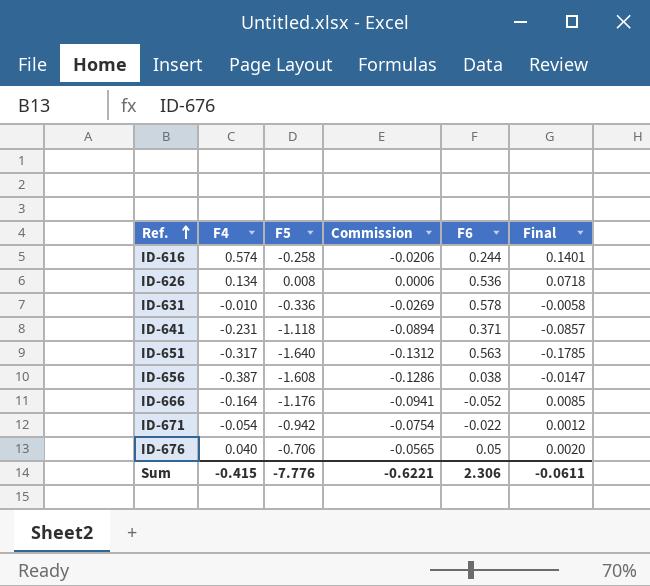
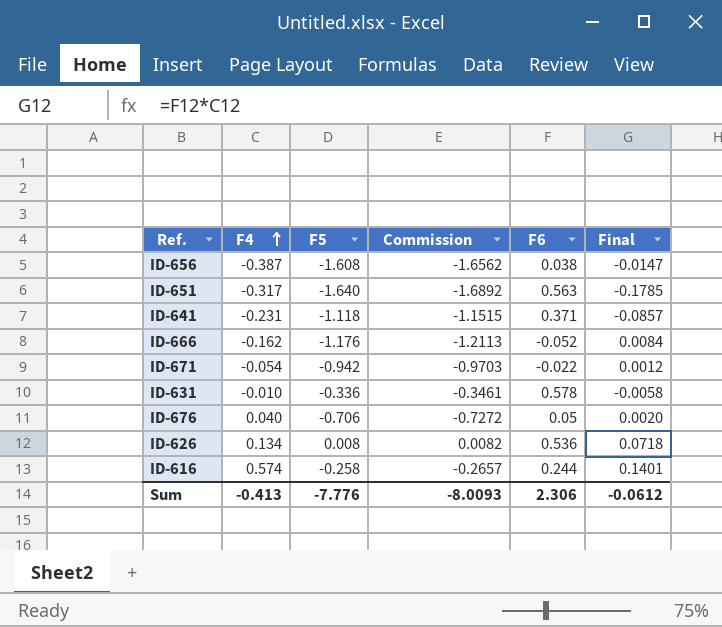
row order: Ref. ascending -> F4 ascending
column Commission | formula: [F5] * 0.08 -> [F5] * 1.03
ID-666 | F4: -0.164 -> -0.162
ID-666 | Final: 0.0085 -> 0.0084
Sum | F4: -0.415 -> -0.413
Sum | Commission: -0.6221 -> -8.0093
Sum | Final: -0.0611 -> -0.0612

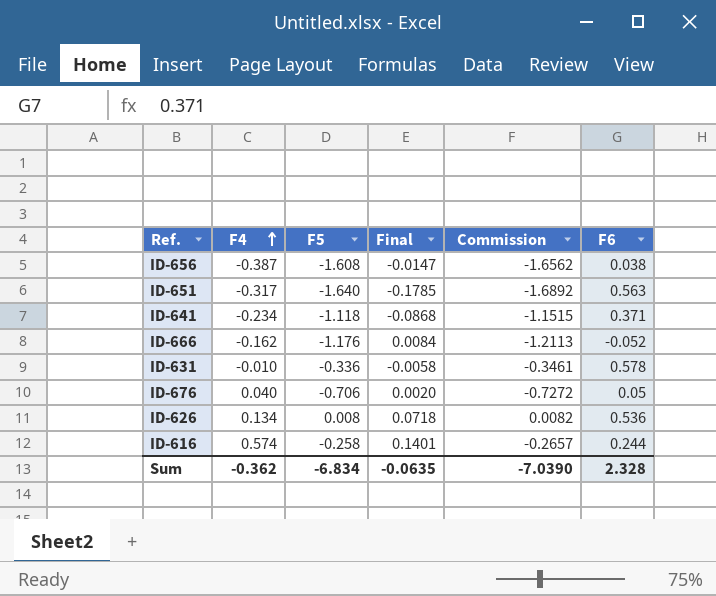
column Final | position: 6 -> 4
row ID-671: -0.054 | -0.942 | -0.9703 | -0.022 | 0.0012 -> none
ID-641 | F4: -0.231 -> -0.234
ID-641 | Final: -0.0857 -> -0.0868
Sum | F4: -0.413 -> -0.362
Sum | F5: -7.776 -> -6.834
Sum | Final: -0.0612 -> -0.0635
Sum | Commission: -8.0093 -> -7.0390
Sum | F6: 2.306 -> 2.328

